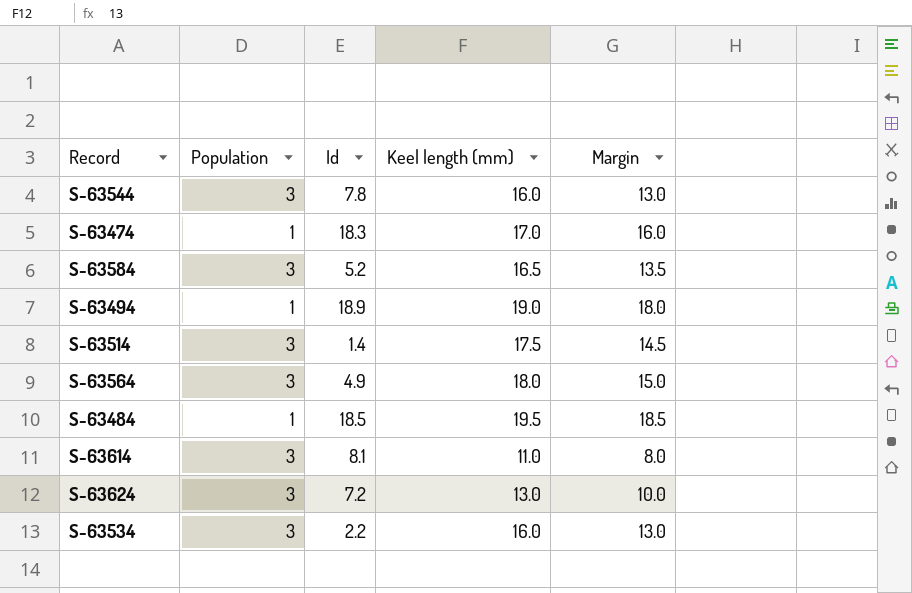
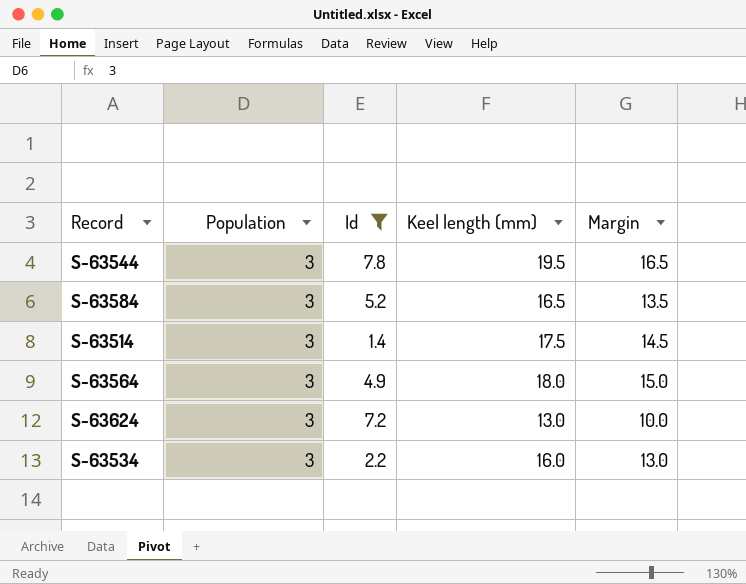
filter: none -> Id <= 7.8
S-63544 | Keel length (mm): 16.0 -> 19.5
S-63544 | Margin: 13.0 -> 16.5

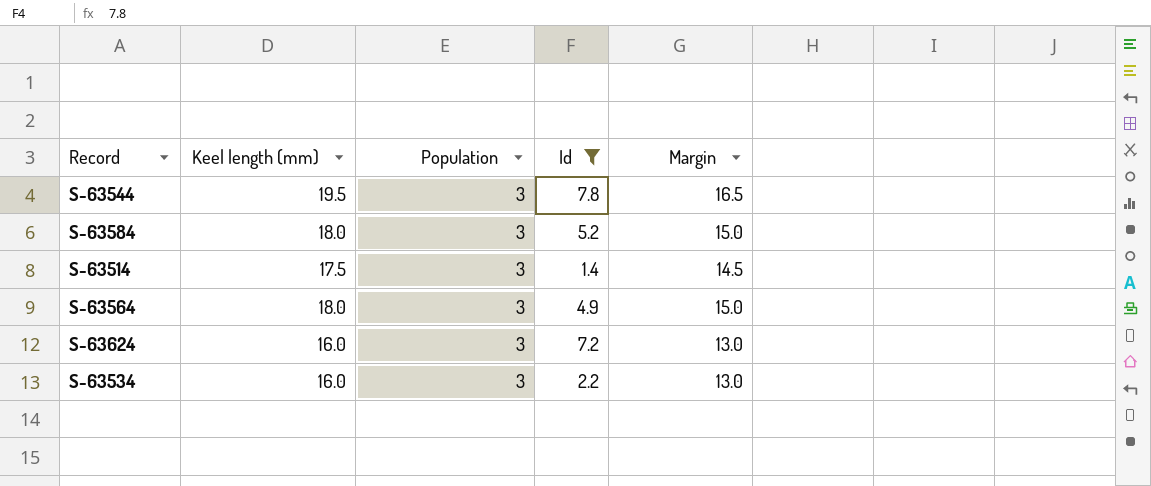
column Keel length (mm) | position: 4 -> 2
S-63584 | Keel length (mm): 16.5 -> 18.0
S-63584 | Margin: 13.5 -> 15.0
S-63624 | Keel length (mm): 13.0 -> 16.0
S-63624 | Margin: 10.0 -> 13.0

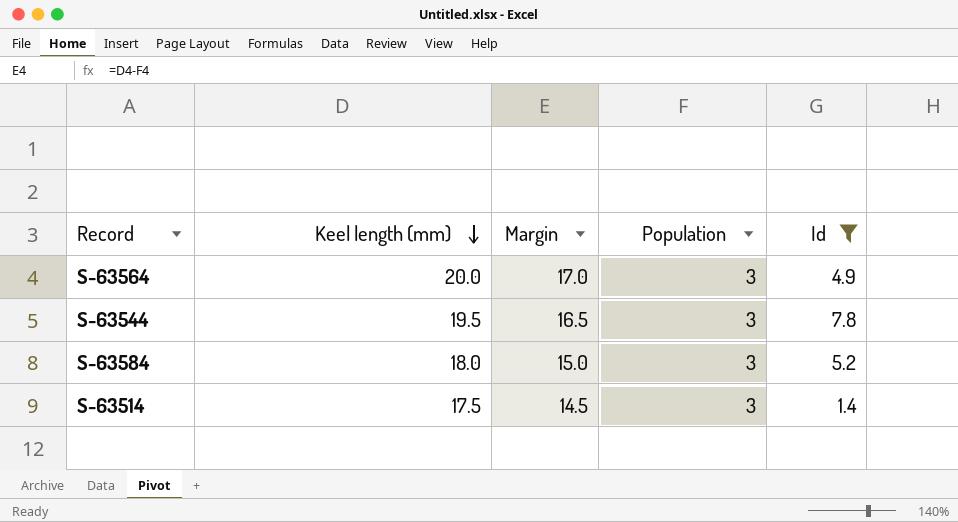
row order: none -> Keel length (mm) descending
column Margin | position: 5 -> 3
row S-63624: 16.0 | 3 | 7.2 | 13.0 -> none
row S-63534: 16.0 | 3 | 2.2 | 13.0 -> none
S-63564 | Keel length (mm): 18.0 -> 20.0
S-63564 | Margin: 15.0 -> 17.0

